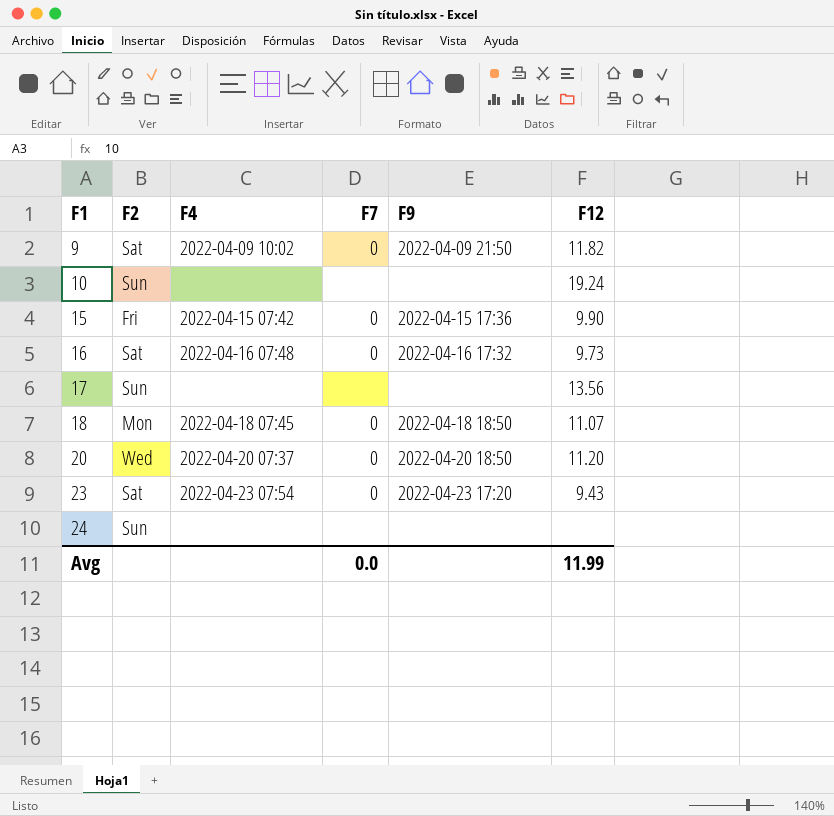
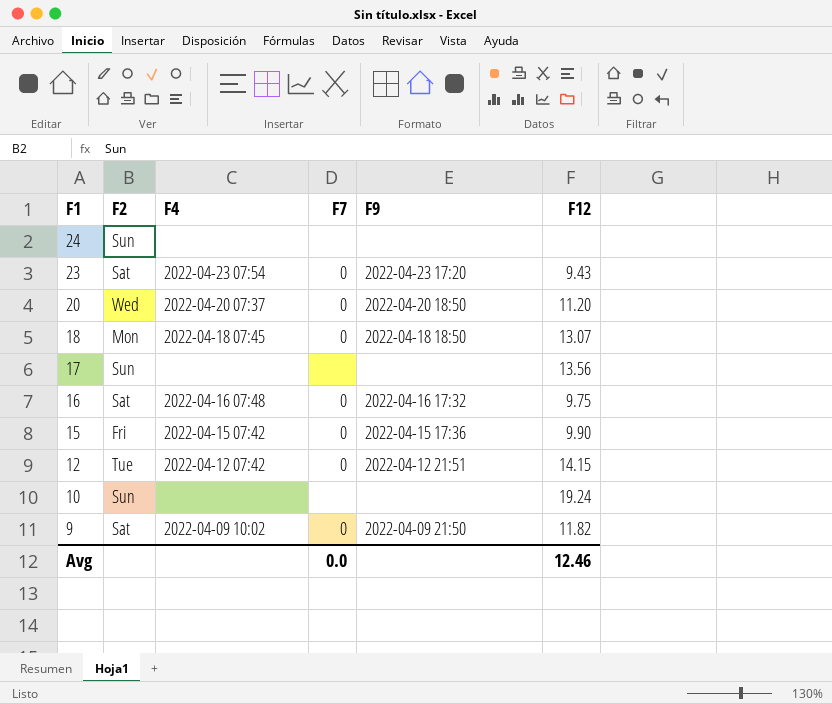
row order: F1 ascending -> F1 descending
18 | F12: 11.07 -> 13.07
16 | F12: 9.73 -> 9.75
row 12: none -> Tue | 2022-04-12 07:42 | 0 | 2022-04-12 21:51 | 14.15
Avg | F12: 11.99 -> 12.46

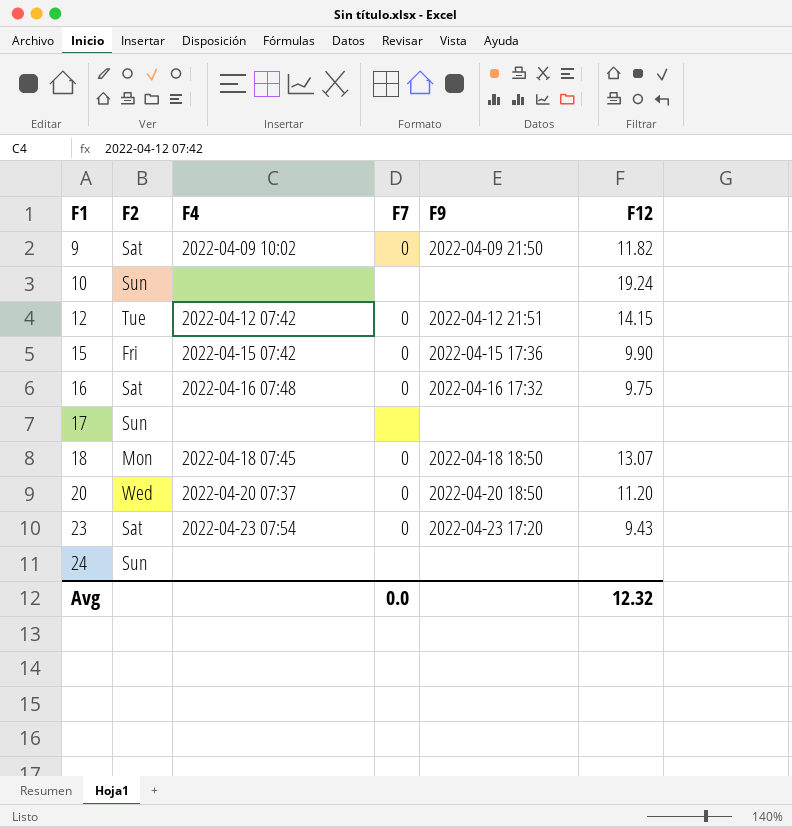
row order: F1 descending -> F1 ascending
17 | F12: 13.56 -> none
Avg | F12: 12.46 -> 12.32

